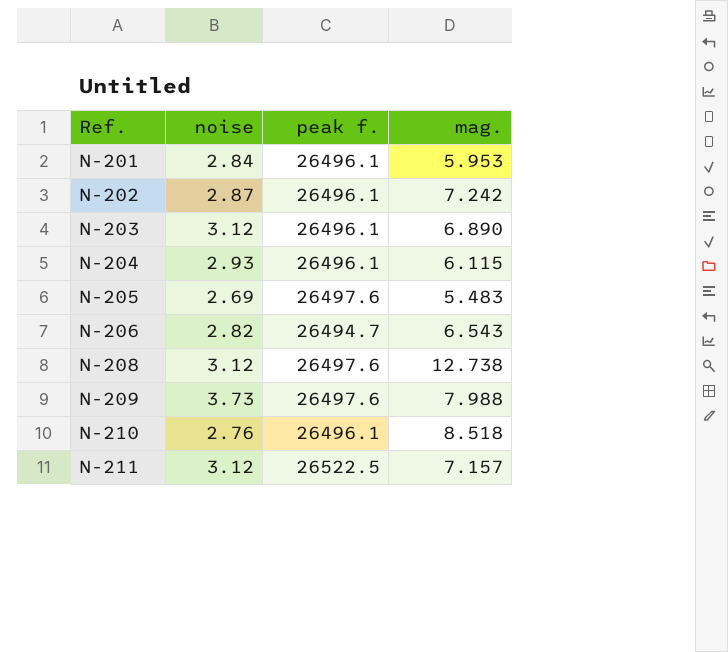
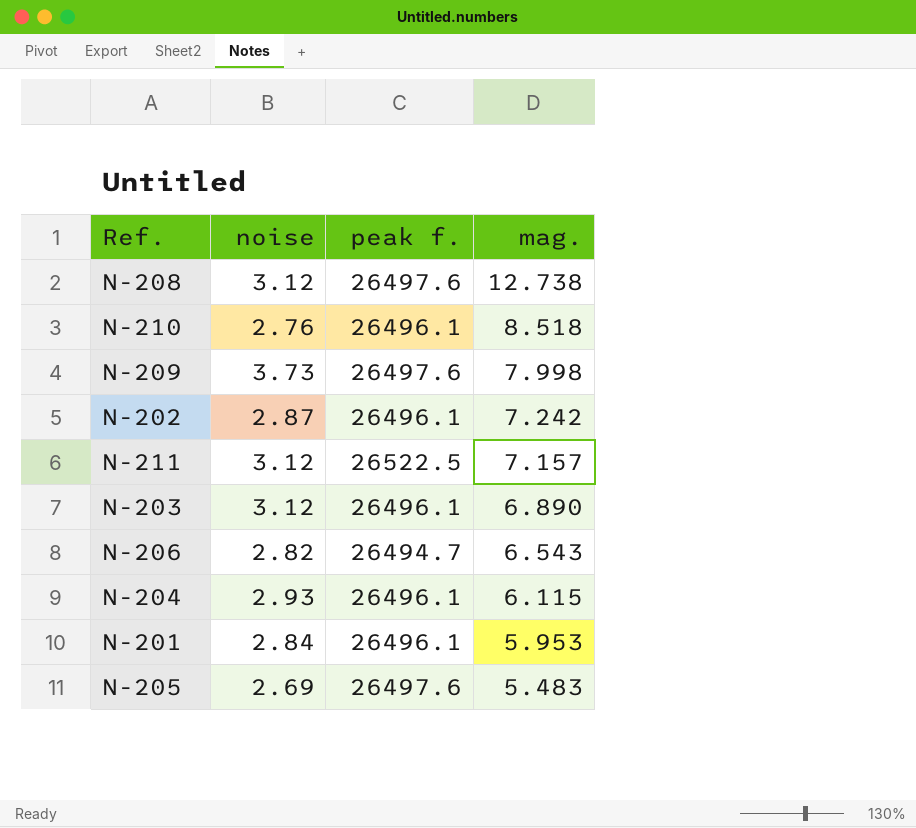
row order: Ref. ascending -> mag. descending
N-209 | mag.: 7.988 -> 7.998

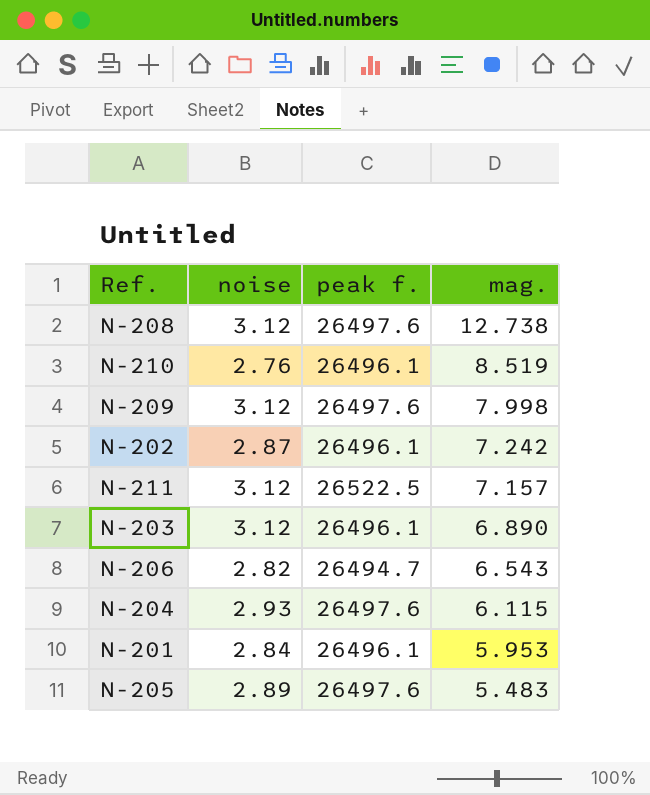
N-210 | mag.: 8.518 -> 8.519
N-209 | noise: 3.73 -> 3.12
N-204 | peak f.: 26496.1 -> 26497.6
N-205 | noise: 2.69 -> 2.89

